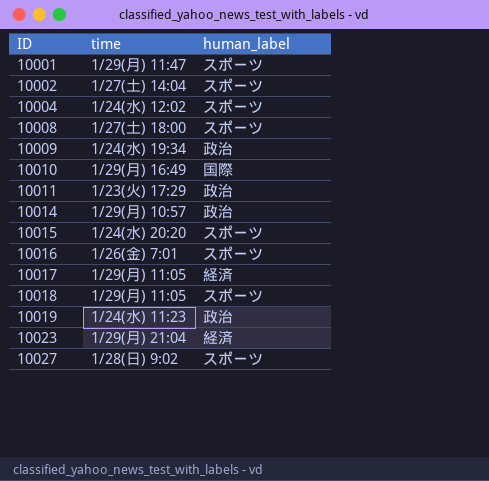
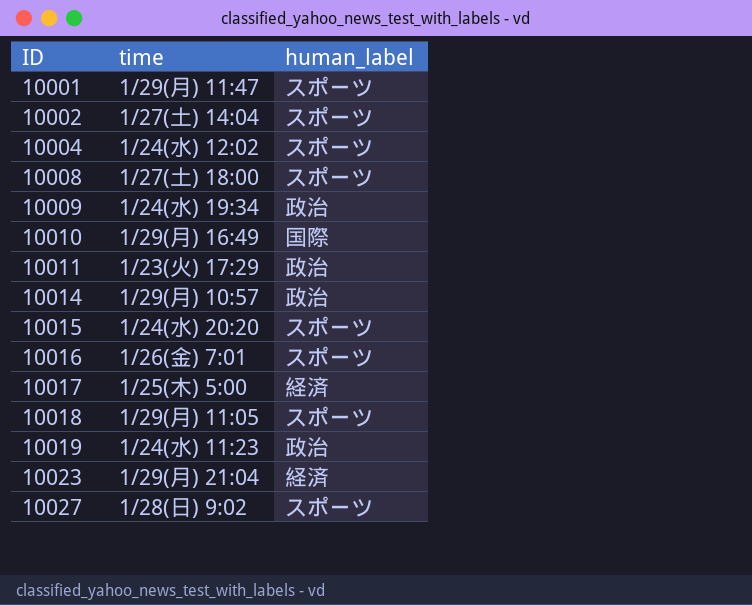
10017 | time: 1/29(月) 11:05 -> 1/25(木) 5:00

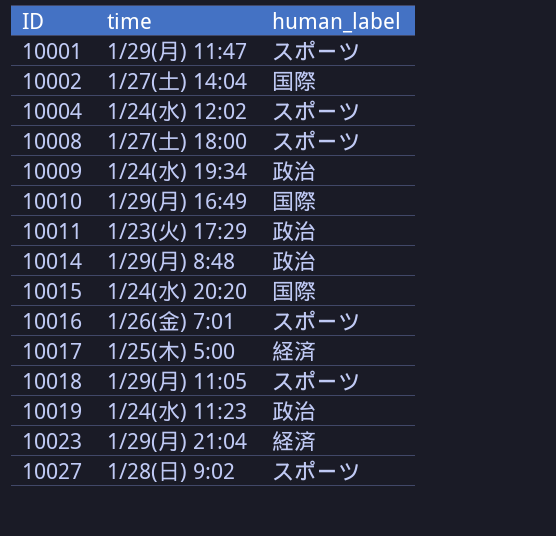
10002 | human_label: スポーツ -> 国際
10014 | time: 1/29(月) 10:57 -> 1/29(月) 8:48
10015 | human_label: スポーツ -> 国際

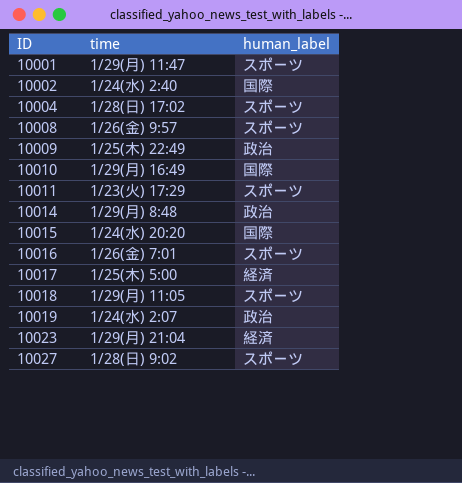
10002 | time: 1/27(土) 14:04 -> 1/24(水) 2:40
10004 | time: 1/24(水) 12:02 -> 1/28(日) 17:02
10008 | time: 1/27(土) 18:00 -> 1/26(金) 9:57
10009 | time: 1/24(水) 19:34 -> 1/25(木) 22:49
10011 | human_label: 政治 -> スポーツ
10019 | time: 1/24(水) 11:23 -> 1/24(水) 2:07

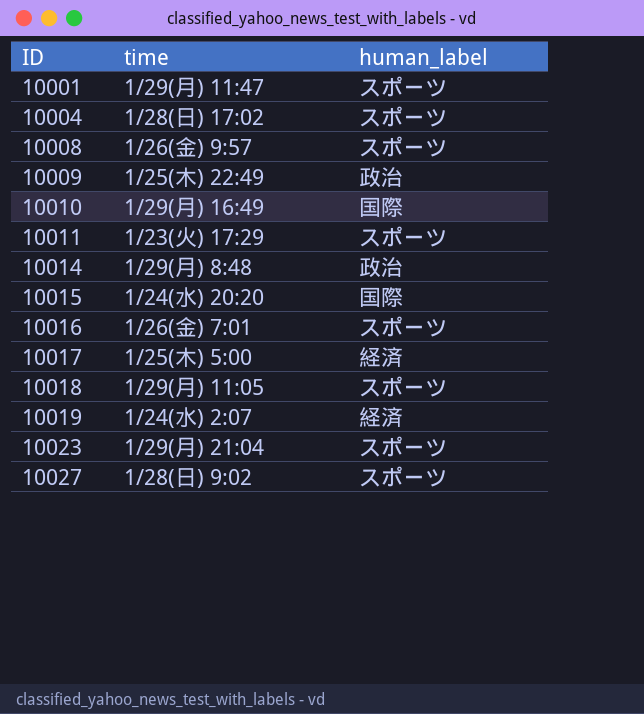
row 10002: 1/24(水) 2:40 | 国際 -> none
10019 | human_label: 政治 -> 経済
10023 | human_label: 経済 -> スポーツ

